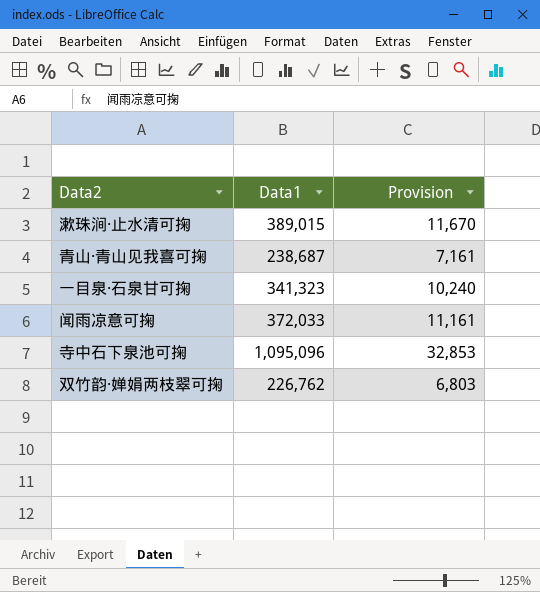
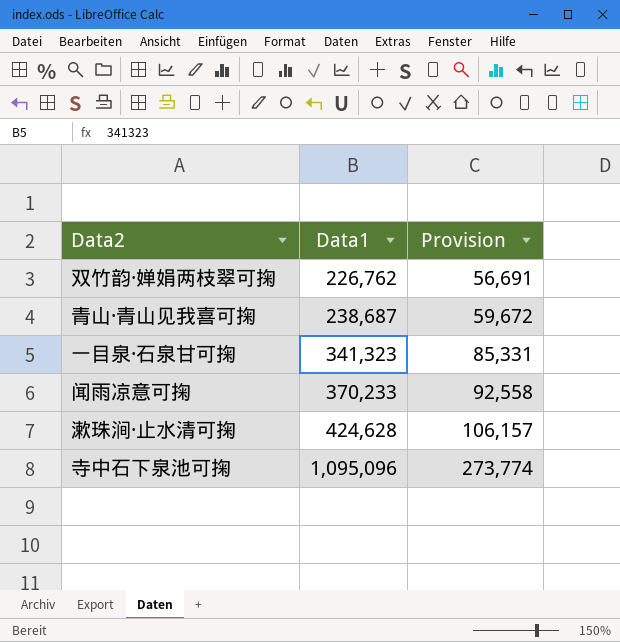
row order: none -> Data1 ascending
column Provision | formula: [Data1] * 0.03 -> [Data1] * 0.25
闻雨凉意可掬 | Data1: 372,033 -> 370,233
漱珠涧·止水清可掬 | Data1: 389,015 -> 424,628

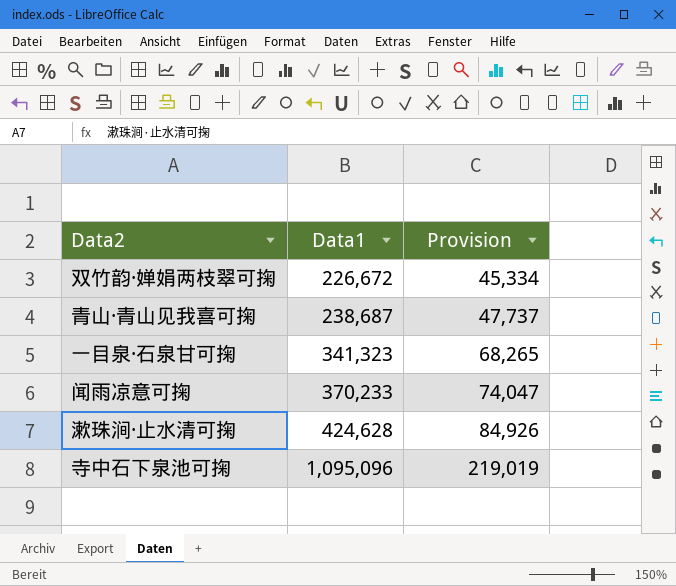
column Provision | formula: [Data1] * 0.25 -> [Data1] * 0.2
双竹韵·婵娟两枝翠可掬 | Data1: 226,762 -> 226,672

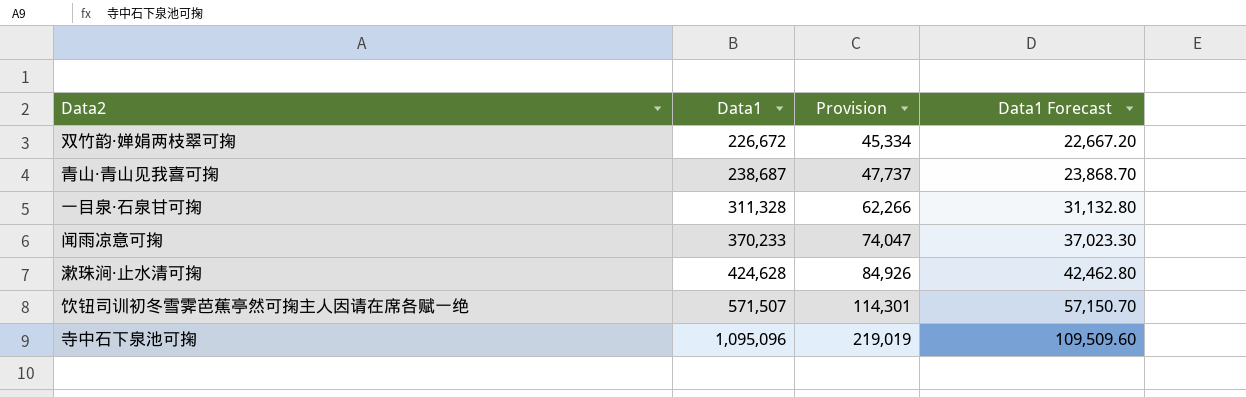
column Data1 Forecast | formula: none -> [Data1] * 0.1
一目泉·石泉甘可掬 | Data1: 341,323 -> 311,328
一目泉·石泉甘可掬 | Provision: 68,265 -> 62,266
row 饮钮司训初冬雪霁芭蕉亭然可掬主人因请在席各赋一绝: none -> 571,507 | 114,301 | 57,150.70

